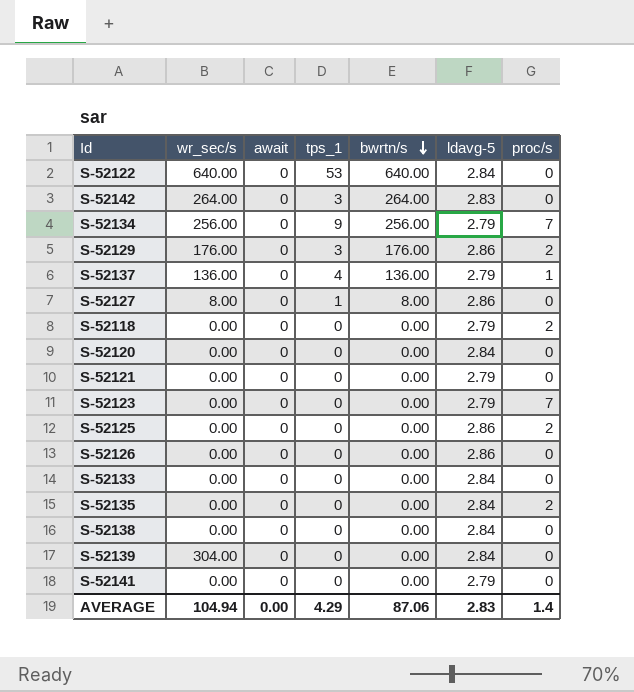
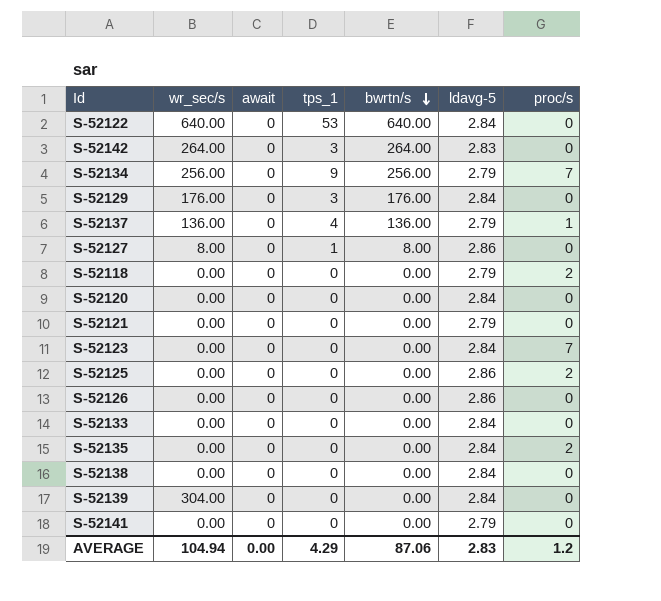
S-52129 | ldavg-5: 2.86 -> 2.84
S-52129 | proc/s: 2 -> 0
S-52123 | ldavg-5: 2.79 -> 2.84
AVERAGE | proc/s: 1.4 -> 1.2

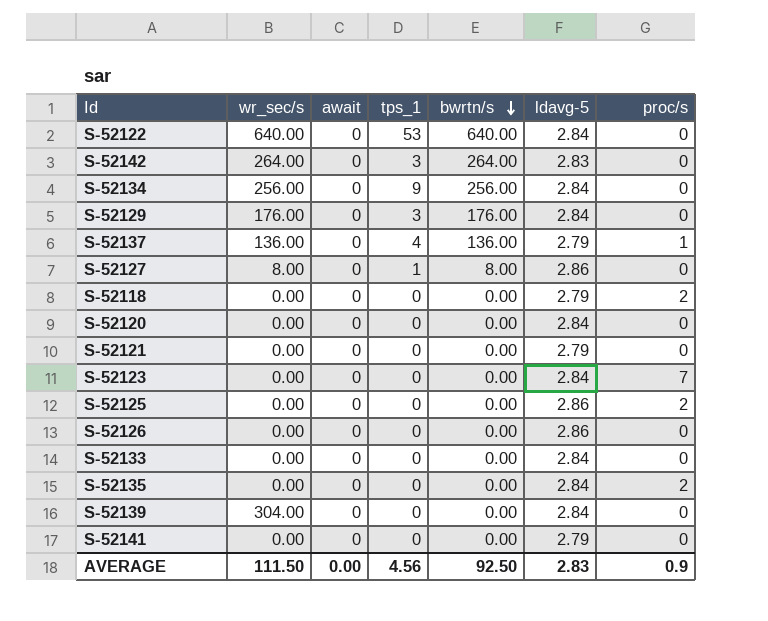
row S-52138: 0.00 | 0 | 0 | 0.00 | 2.84 | 0 -> none
S-52134 | ldavg-5: 2.79 -> 2.84
S-52134 | proc/s: 7 -> 0
AVERAGE | wr_sec/s: 104.94 -> 111.50
AVERAGE | tps_1: 4.29 -> 4.56
AVERAGE | bwrtn/s: 87.06 -> 92.50
AVERAGE | proc/s: 1.2 -> 0.9

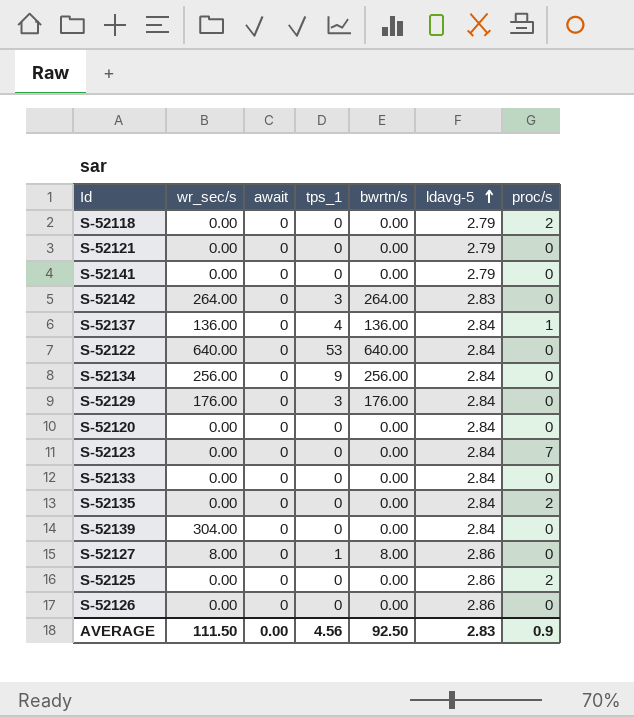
row order: bwrtn/s descending -> ldavg-5 ascending
S-52137 | ldavg-5: 2.79 -> 2.84

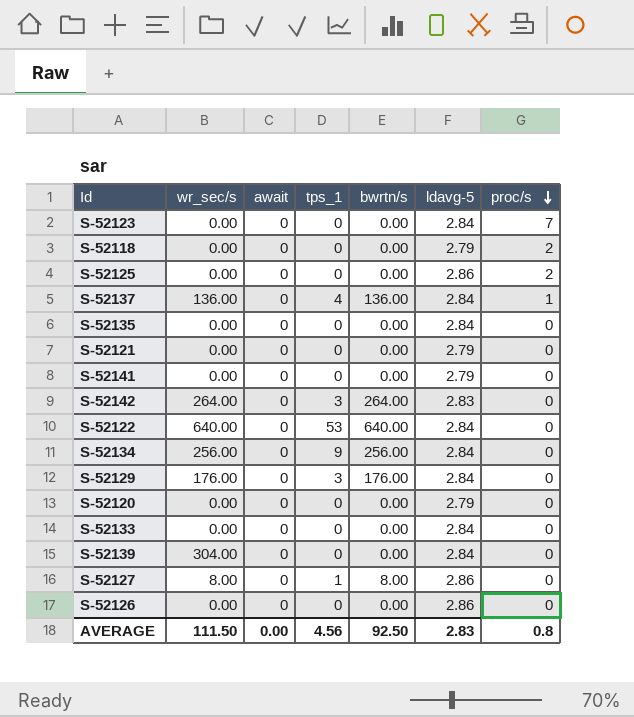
row order: ldavg-5 ascending -> proc/s descending
S-52135 | proc/s: 2 -> 0
S-52120 | ldavg-5: 2.84 -> 2.79
AVERAGE | proc/s: 0.9 -> 0.8

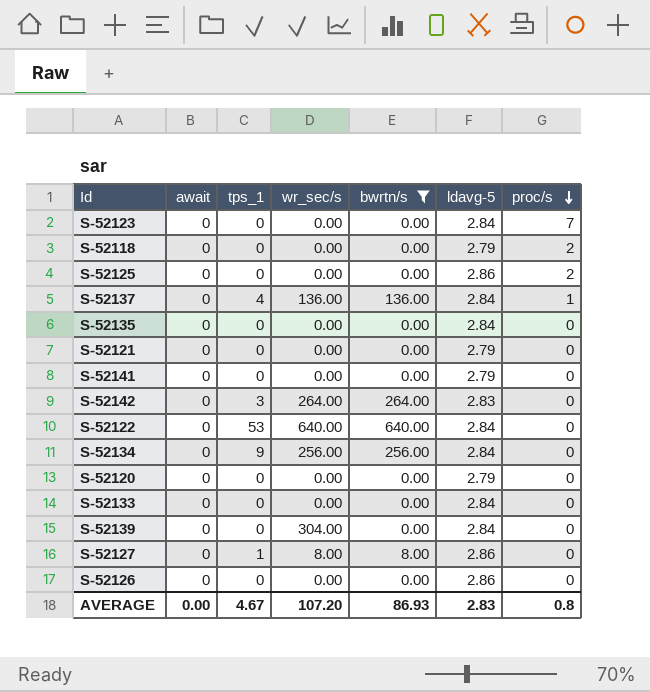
filter: none -> bwrtn/s != 176.00
column wr_sec/s | position: 2 -> 4
AVERAGE | tps_1: 4.56 -> 4.67
AVERAGE | wr_sec/s: 111.50 -> 107.20
AVERAGE | bwrtn/s: 92.50 -> 86.93

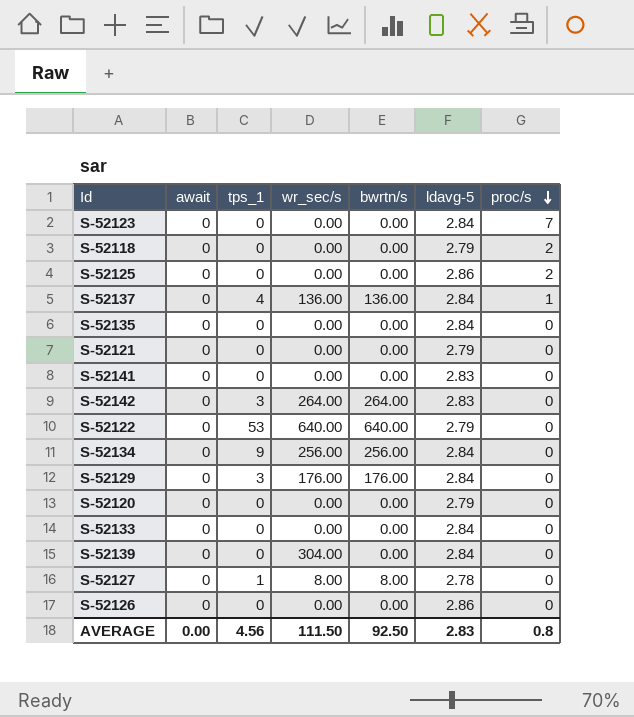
filter: bwrtn/s != 176.00 -> none
S-52141 | ldavg-5: 2.79 -> 2.83
S-52122 | ldavg-5: 2.84 -> 2.79
S-52127 | ldavg-5: 2.86 -> 2.78
AVERAGE | tps_1: 4.67 -> 4.56
AVERAGE | wr_sec/s: 107.20 -> 111.50
AVERAGE | bwrtn/s: 86.93 -> 92.50

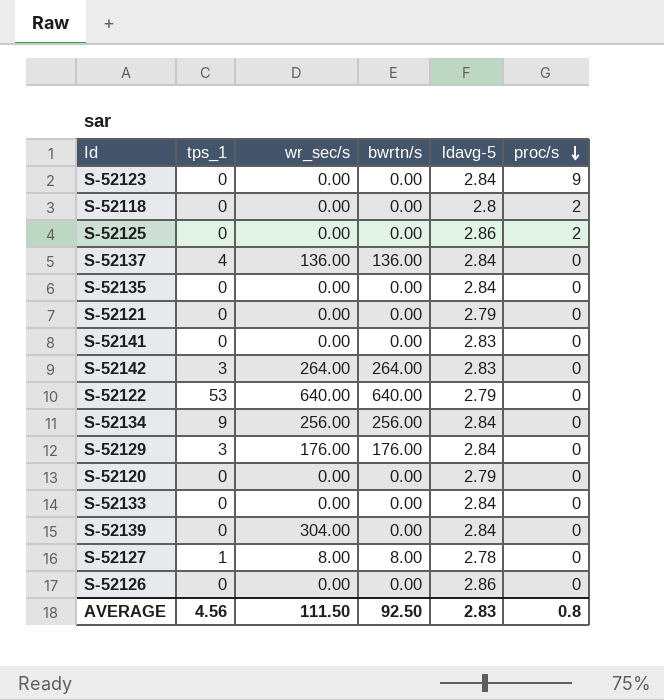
column await | position: 2 -> none
S-52123 | proc/s: 7 -> 9
S-52118 | ldavg-5: 2.79 -> 2.8
S-52137 | proc/s: 1 -> 0

